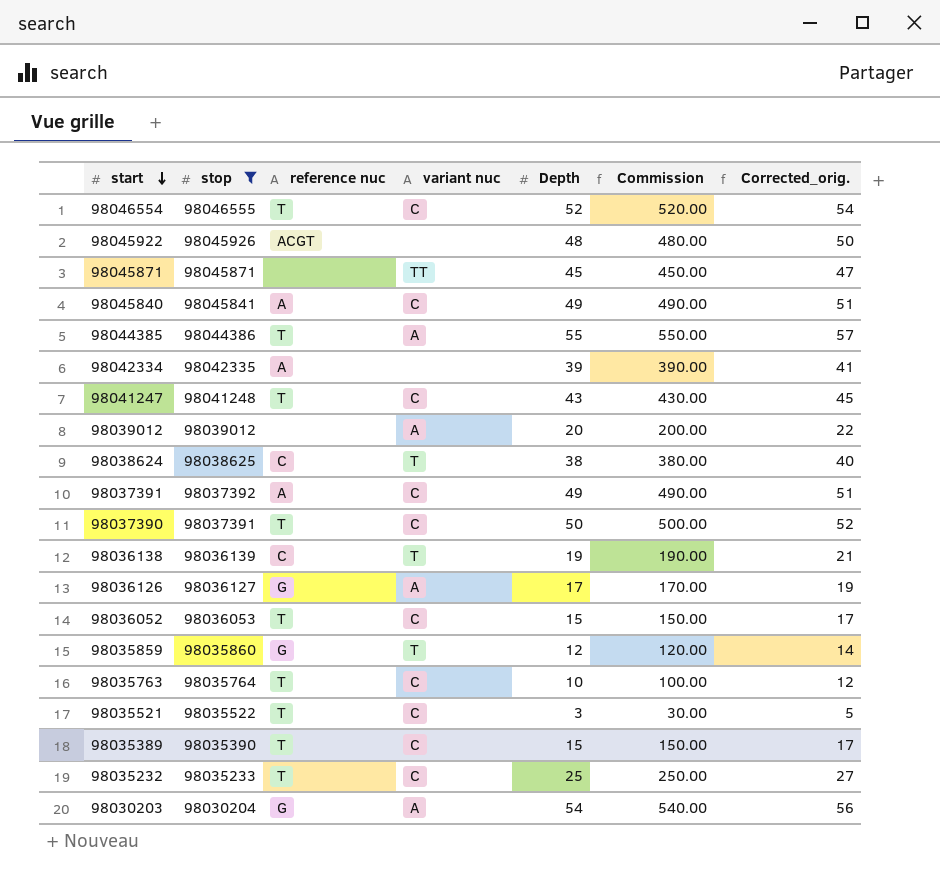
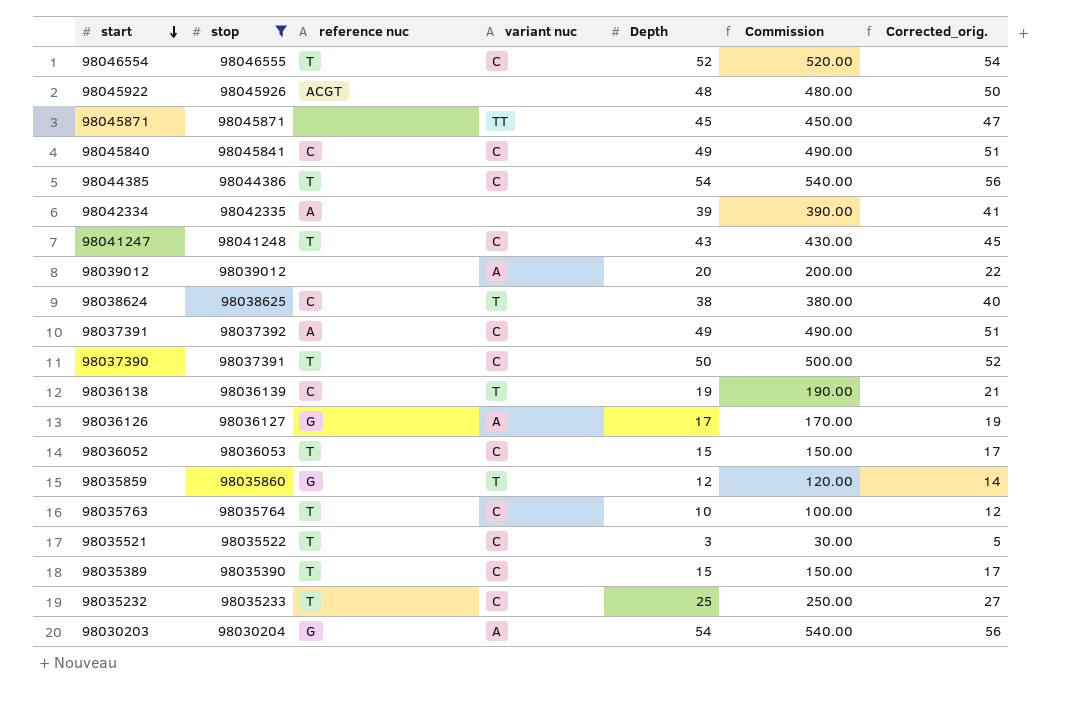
98045840 | reference nuc: A -> C
98044385 | variant nuc: A -> C
98044385 | Depth: 55 -> 54
98044385 | Commission: 550.00 -> 540.00
98044385 | Corrected_orig.: 57 -> 56

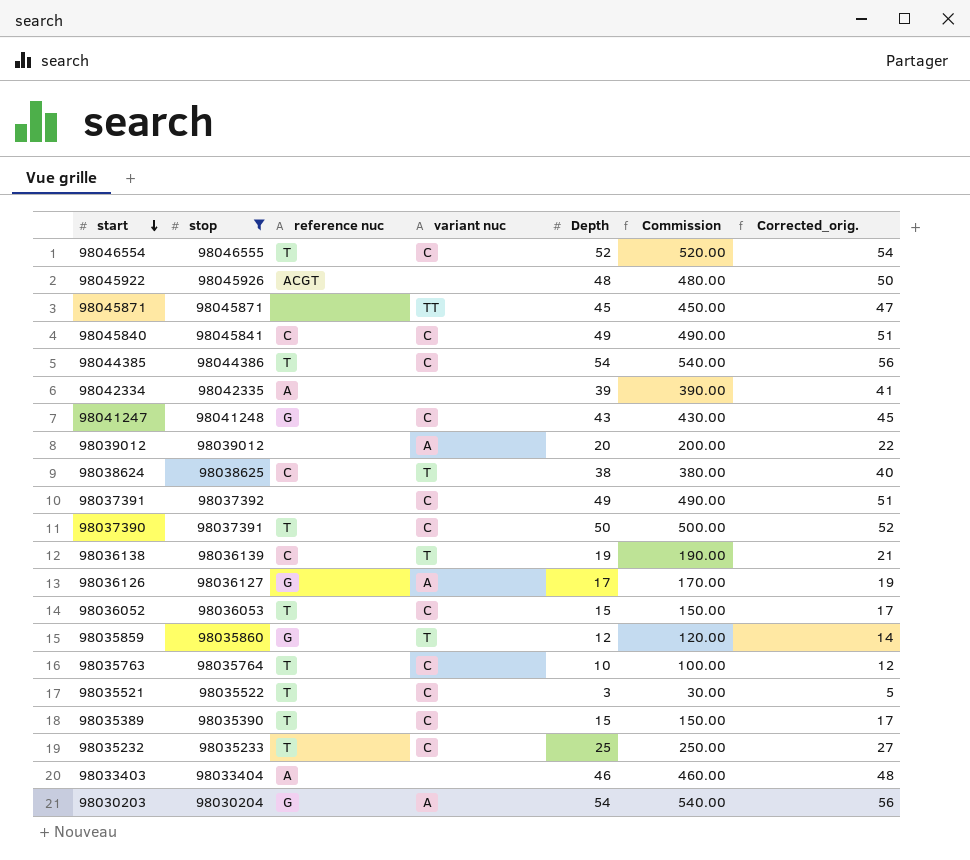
98041247 | reference nuc: T -> G
98037391 | reference nuc: A -> none
row 98033403: none -> 98033404 | A | none | 46 | 460.00 | 48

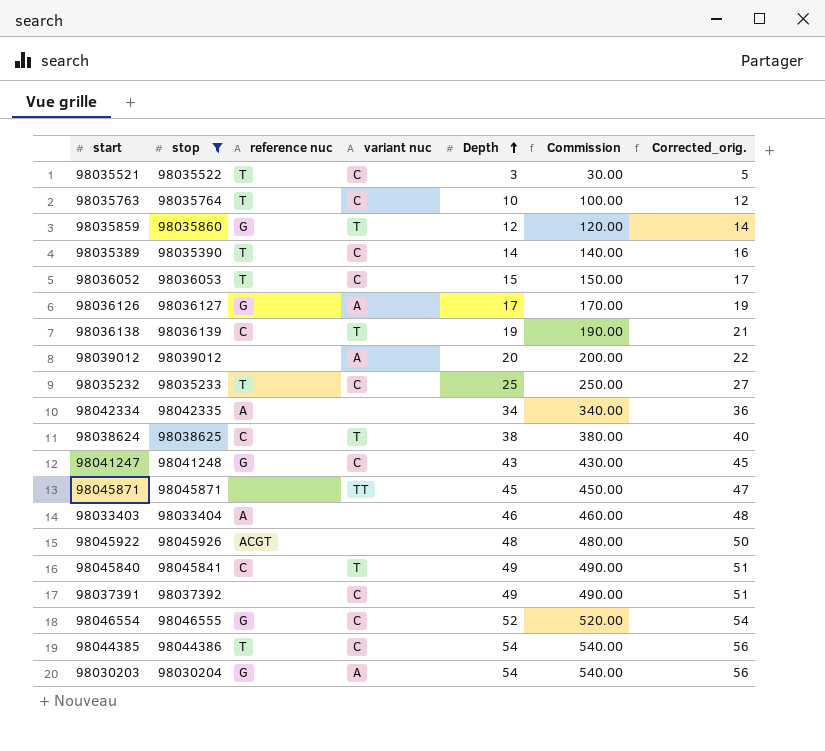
row order: start descending -> Depth ascending
row 98037390: 98037391 | T | C | 50 | 500.00 | 52 -> none
98035389 | Depth: 15 -> 14
98035389 | Commission: 150.00 -> 140.00
98035389 | Corrected_orig.: 17 -> 16
98042334 | Depth: 39 -> 34
98042334 | Commission: 390.00 -> 340.00
98042334 | Corrected_orig.: 41 -> 36
98045840 | variant nuc: C -> T
98046554 | reference nuc: T -> G

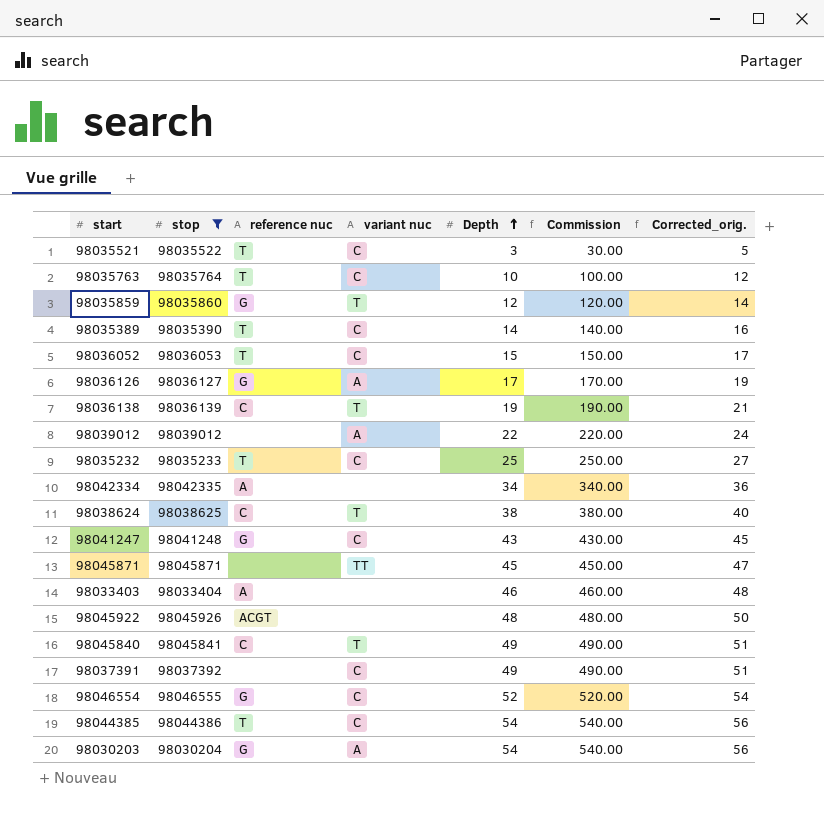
98039012 | Depth: 20 -> 22
98039012 | Commission: 200.00 -> 220.00
98039012 | Corrected_orig.: 22 -> 24

